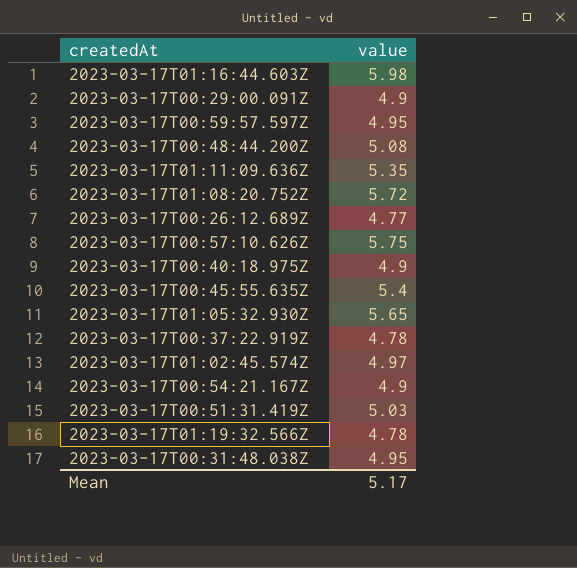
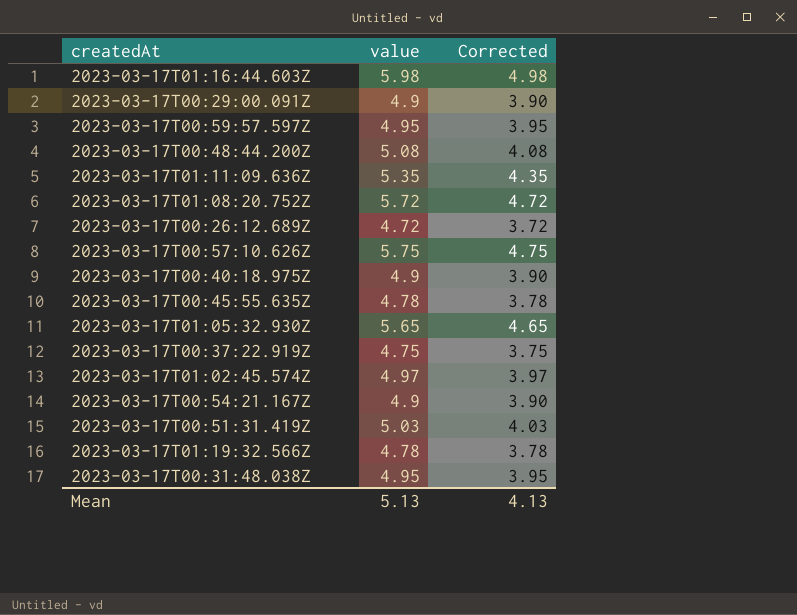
column Corrected | formula: none -> [value] - 1
2023-03-17T00:26:12.689Z | value: 4.77 -> 4.72
2023-03-17T00:45:55.635Z | value: 5.4 -> 4.78
2023-03-17T00:37:22.919Z | value: 4.78 -> 4.75
Mean | value: 5.17 -> 5.13

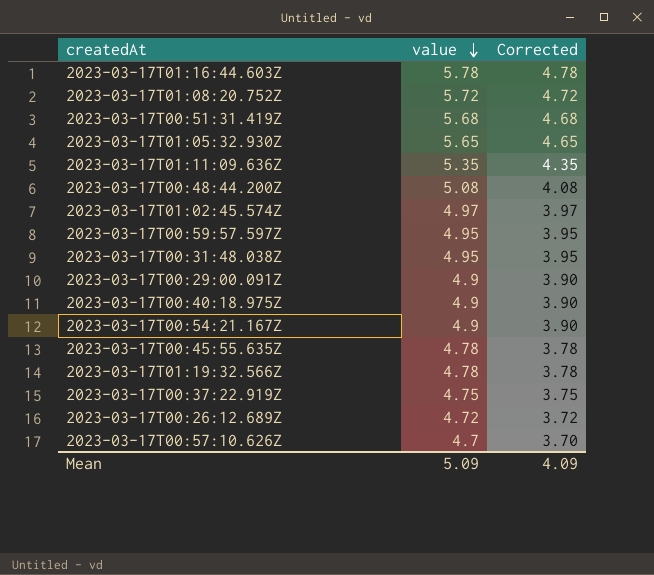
row order: none -> value descending
2023-03-17T01:16:44.603Z | value: 5.98 -> 5.78
2023-03-17T01:16:44.603Z | Corrected: 4.98 -> 4.78
2023-03-17T00:51:31.419Z | value: 5.03 -> 5.68
2023-03-17T00:51:31.419Z | Corrected: 4.03 -> 4.68
2023-03-17T00:57:10.626Z | value: 5.75 -> 4.7
2023-03-17T00:57:10.626Z | Corrected: 4.75 -> 3.70
Mean | value: 5.13 -> 5.09
Mean | Corrected: 4.13 -> 4.09

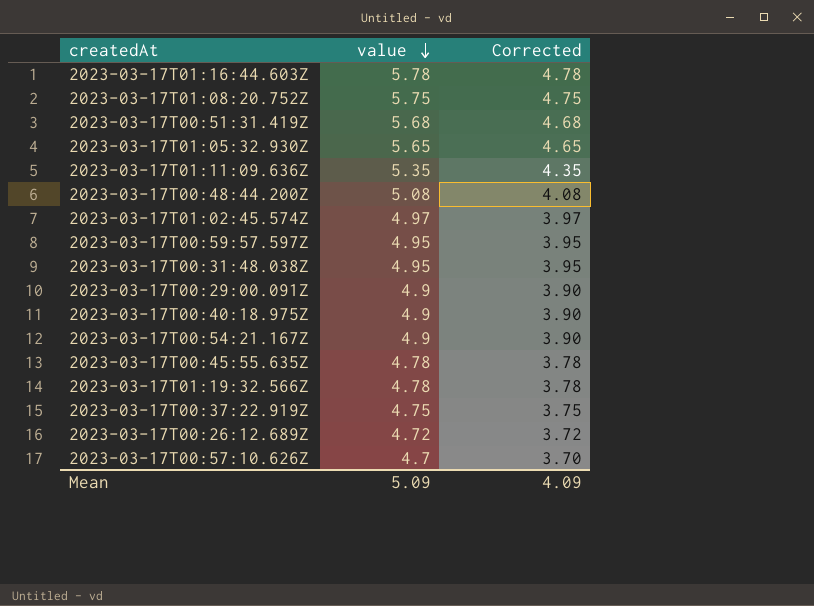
2023-03-17T01:08:20.752Z | value: 5.72 -> 5.75
2023-03-17T01:08:20.752Z | Corrected: 4.72 -> 4.75

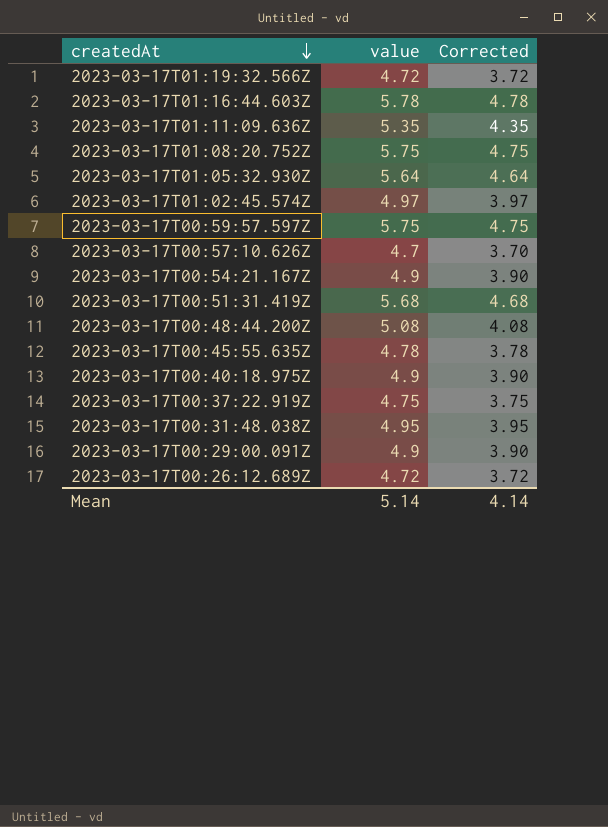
row order: value descending -> createdAt descending
2023-03-17T01:19:32.566Z | value: 4.78 -> 4.72
2023-03-17T01:19:32.566Z | Corrected: 3.78 -> 3.72
2023-03-17T01:05:32.930Z | value: 5.65 -> 5.64
2023-03-17T01:05:32.930Z | Corrected: 4.65 -> 4.64
2023-03-17T00:59:57.597Z | value: 4.95 -> 5.75
2023-03-17T00:59:57.597Z | Corrected: 3.95 -> 4.75
Mean | value: 5.09 -> 5.14
Mean | Corrected: 4.09 -> 4.14

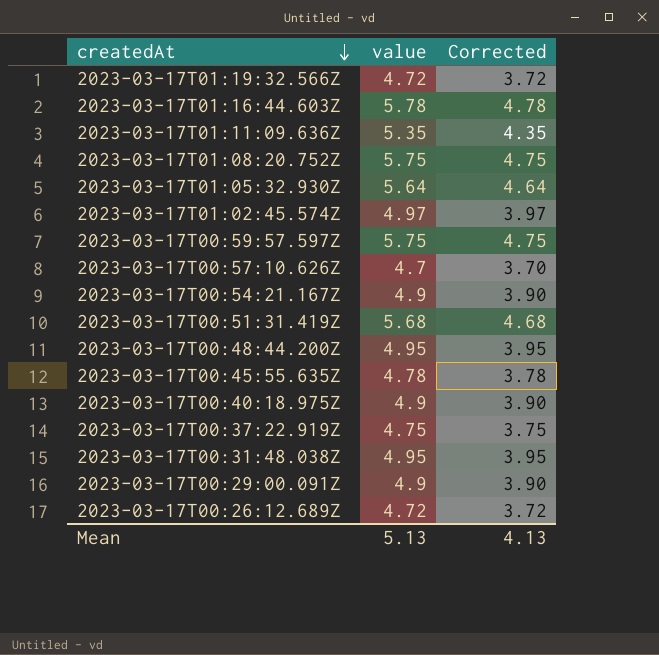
2023-03-17T00:48:44.200Z | value: 5.08 -> 4.95
2023-03-17T00:48:44.200Z | Corrected: 4.08 -> 3.95
Mean | value: 5.14 -> 5.13
Mean | Corrected: 4.14 -> 4.13

